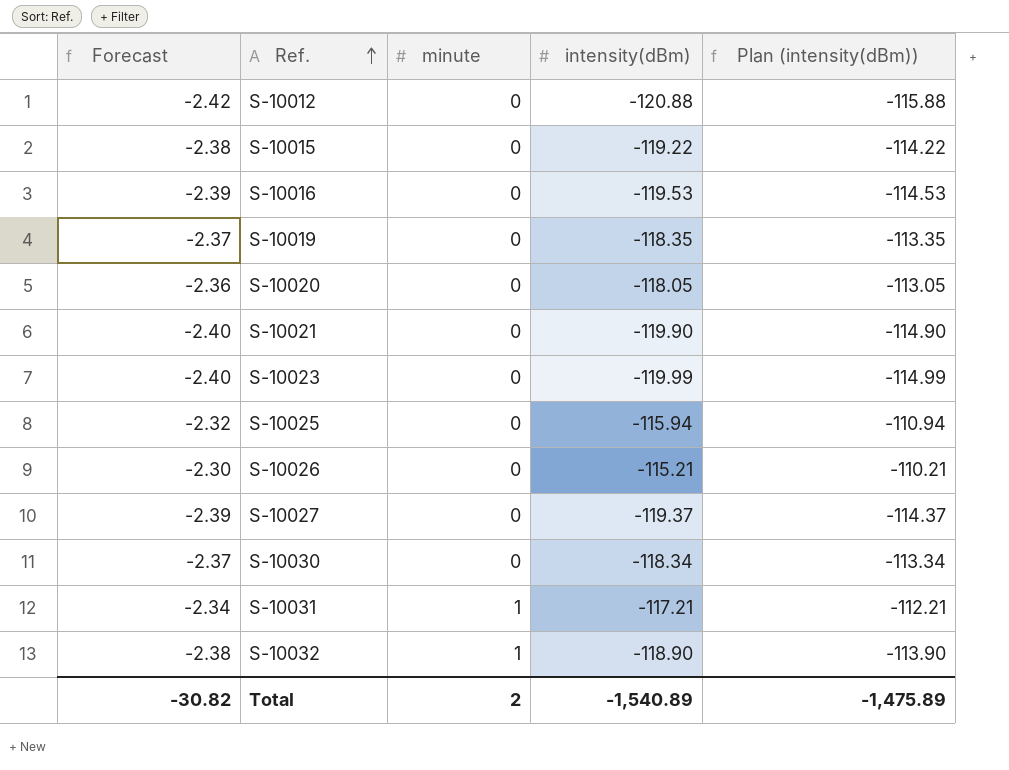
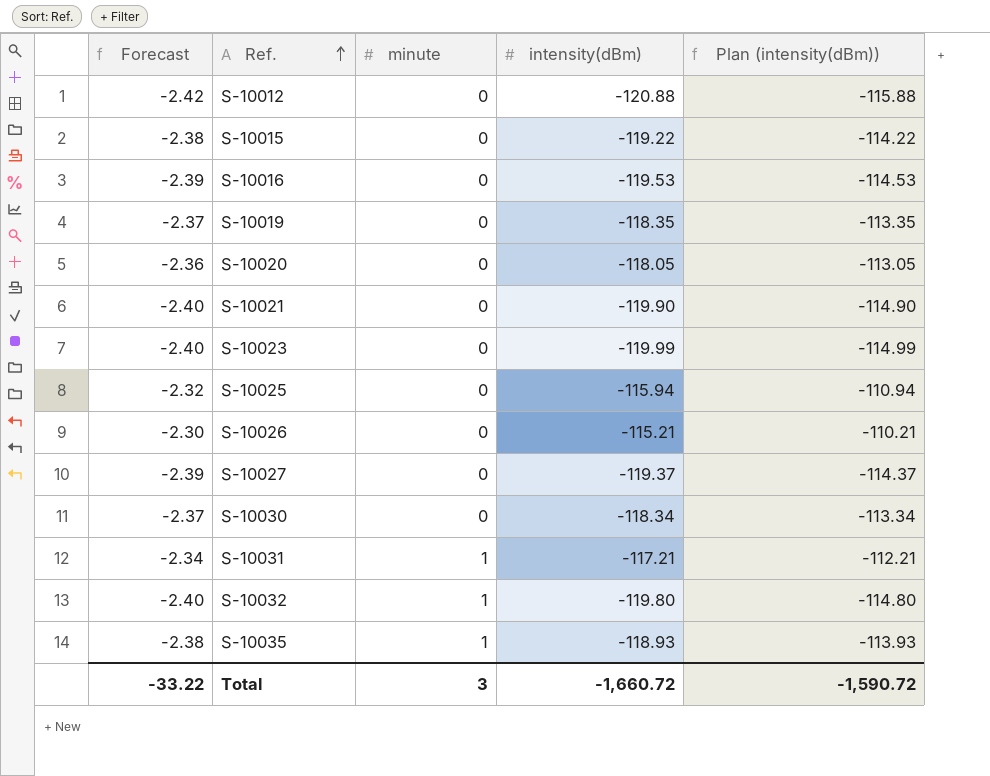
S-10032 | Forecast: -2.38 -> -2.40
S-10032 | intensity(dBm): -118.90 -> -119.80
S-10032 | Plan (intensity(dBm)): -113.90 -> -114.80
row S-10035: none -> -2.38 | 1 | -118.93 | -113.93
Total | Forecast: -30.82 -> -33.22
Total | minute: 2 -> 3
Total | intensity(dBm): -1,540.89 -> -1,660.72
Total | Plan (intensity(dBm)): -1,475.89 -> -1,590.72

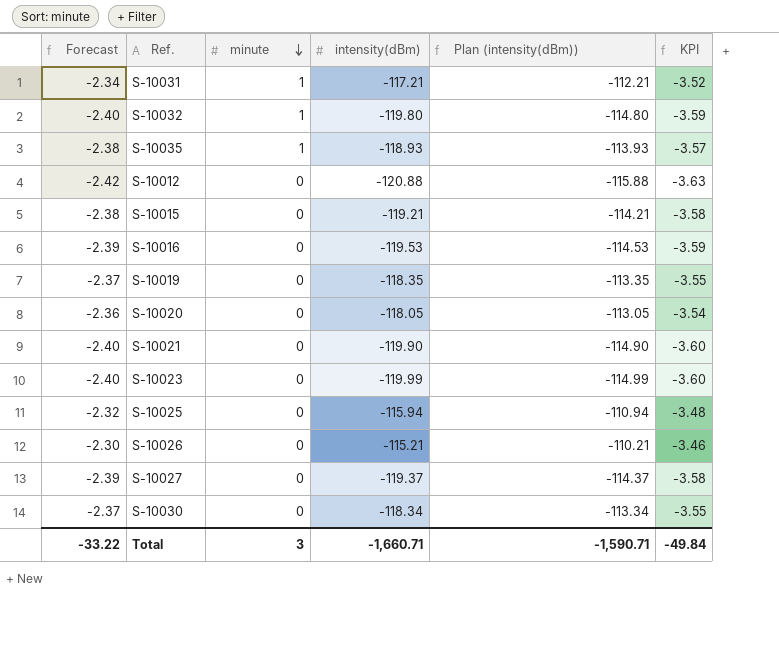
row order: Ref. ascending -> minute descending
column KPI | formula: none -> [intensity(dBm)] * 0.03
S-10015 | intensity(dBm): -119.22 -> -119.21
S-10015 | Plan (intensity(dBm)): -114.22 -> -114.21
Total | intensity(dBm): -1,660.72 -> -1,660.71
Total | Plan (intensity(dBm)): -1,590.72 -> -1,590.71

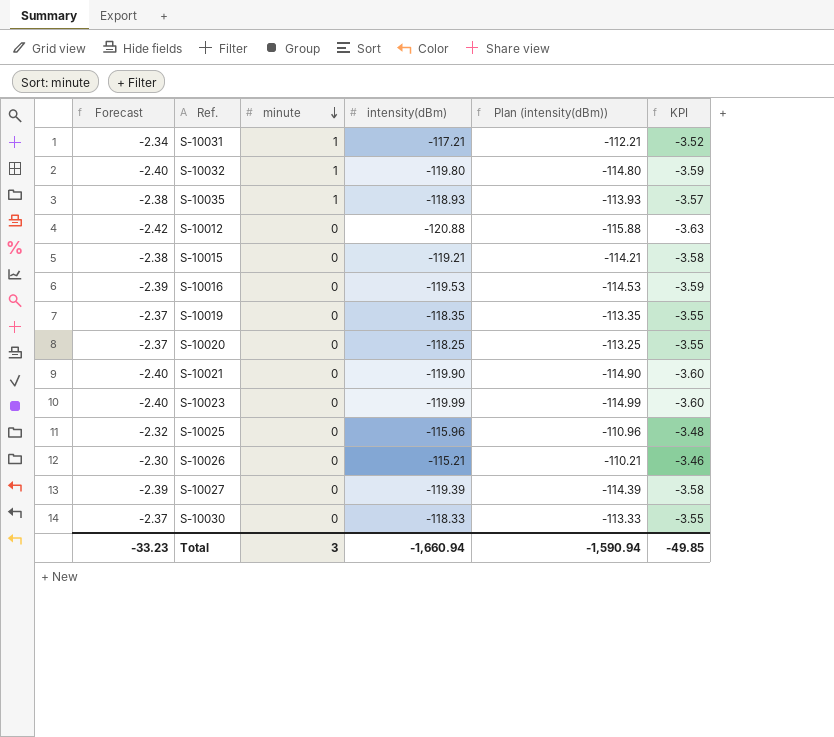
S-10020 | Forecast: -2.36 -> -2.37
S-10020 | intensity(dBm): -118.05 -> -118.25
S-10020 | Plan (intensity(dBm)): -113.05 -> -113.25
S-10020 | KPI: -3.54 -> -3.55
S-10025 | intensity(dBm): -115.94 -> -115.96
S-10025 | Plan (intensity(dBm)): -110.94 -> -110.96
S-10027 | intensity(dBm): -119.37 -> -119.39
S-10027 | Plan (intensity(dBm)): -114.37 -> -114.39
S-10030 | intensity(dBm): -118.34 -> -118.33
S-10030 | Plan (intensity(dBm)): -113.34 -> -113.33
Total | Forecast: -33.22 -> -33.23
Total | intensity(dBm): -1,660.71 -> -1,660.94
Total | Plan (intensity(dBm)): -1,590.71 -> -1,590.94
Total | KPI: -49.84 -> -49.85

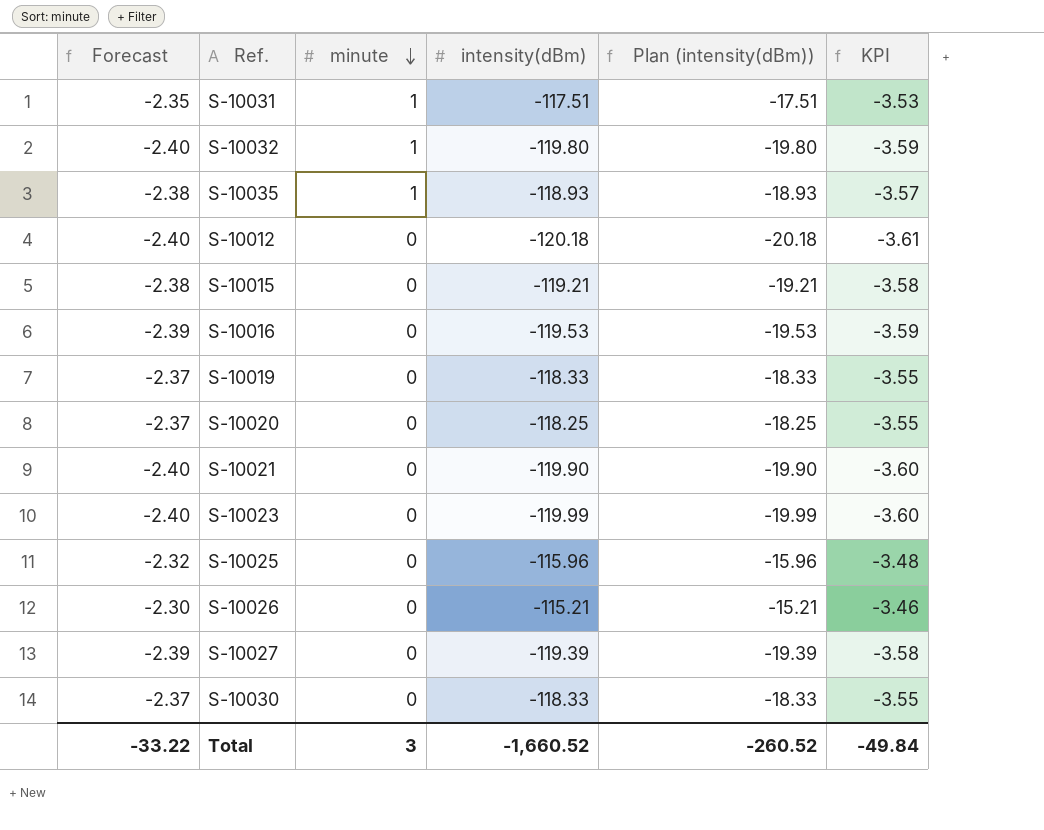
column Plan (intensity(dBm)) | formula: [intensity(dBm)] + 5 -> [intensity(dBm)] + 100
S-10031 | Forecast: -2.34 -> -2.35
S-10031 | intensity(dBm): -117.21 -> -117.51
S-10031 | KPI: -3.52 -> -3.53
S-10012 | Forecast: -2.42 -> -2.40
S-10012 | intensity(dBm): -120.88 -> -120.18
S-10012 | KPI: -3.63 -> -3.61
S-10019 | intensity(dBm): -118.35 -> -118.33
Total | Forecast: -33.23 -> -33.22
Total | intensity(dBm): -1,660.94 -> -1,660.52
Total | Plan (intensity(dBm)): -1,590.94 -> -260.52
Total | KPI: -49.85 -> -49.84

